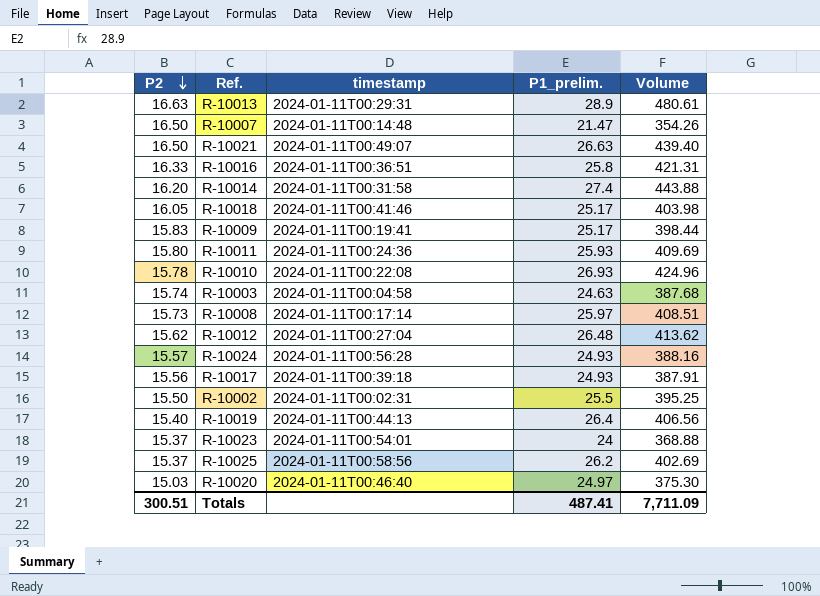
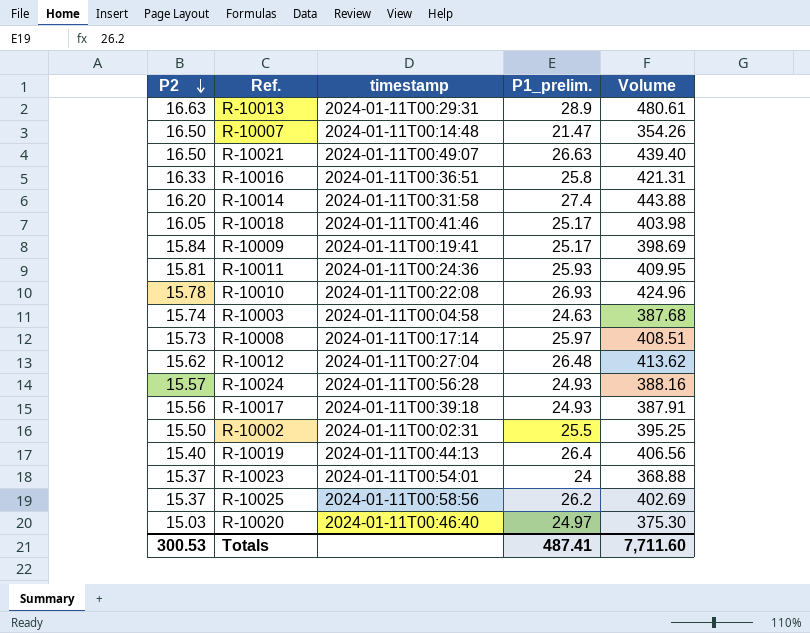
R-10009 | P2: 15.83 -> 15.84
R-10009 | Volume: 398.44 -> 398.69
R-10011 | P2: 15.80 -> 15.81
R-10011 | Volume: 409.69 -> 409.95
Totals | P2: 300.51 -> 300.53
Totals | Volume: 7,711.09 -> 7,711.60

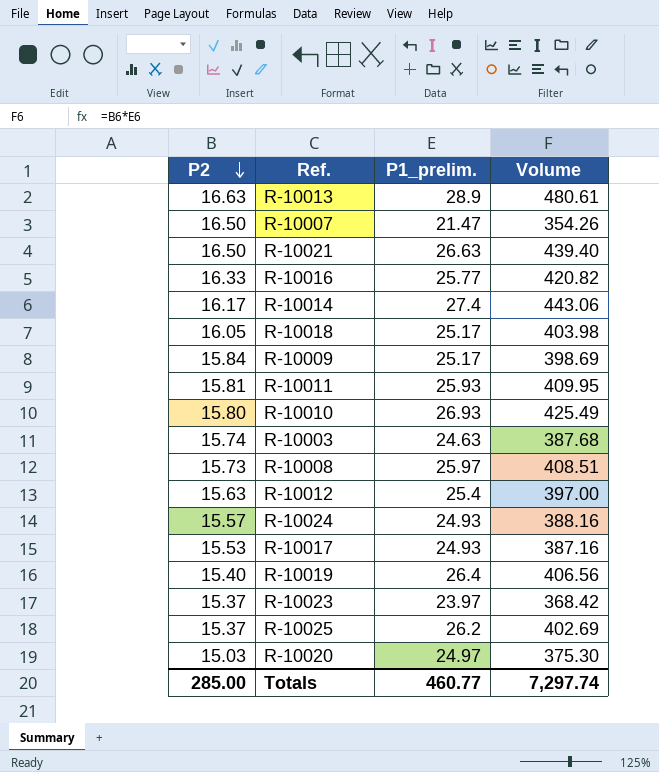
column timestamp | position: 3 -> none
row R-10002: 15.50 | 2024-01-11T00:02:31 | 25.5 | 395.25 -> none
R-10016 | P1_prelim.: 25.8 -> 25.77
R-10016 | Volume: 421.31 -> 420.82
R-10014 | P2: 16.20 -> 16.17
R-10014 | Volume: 443.88 -> 443.06
R-10010 | P2: 15.78 -> 15.80
R-10010 | Volume: 424.96 -> 425.49
R-10012 | P2: 15.62 -> 15.63
R-10012 | P1_prelim.: 26.48 -> 25.4
R-10012 | Volume: 413.62 -> 397.00
R-10017 | P2: 15.56 -> 15.53
R-10017 | Volume: 387.91 -> 387.16
R-10023 | P1_prelim.: 24 -> 23.97
R-10023 | Volume: 368.88 -> 368.42
Totals | P2: 300.53 -> 285.00
Totals | P1_prelim.: 487.41 -> 460.77
Totals | Volume: 7,711.60 -> 7,297.74

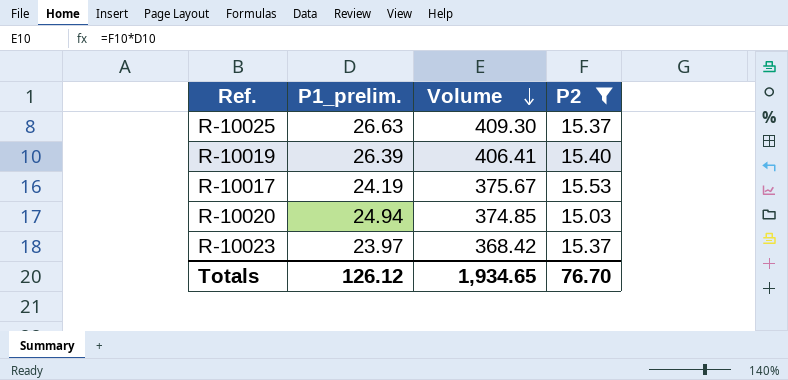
filter: none -> P2 <= 15.53
row order: P2 descending -> Volume descending
column P2 | position: 1 -> 4
R-10025 | P1_prelim.: 26.2 -> 26.63
R-10025 | Volume: 402.69 -> 409.30
R-10019 | P1_prelim.: 26.4 -> 26.39
R-10019 | Volume: 406.56 -> 406.41
R-10017 | P1_prelim.: 24.93 -> 24.19
R-10017 | Volume: 387.16 -> 375.67
R-10020 | P1_prelim.: 24.97 -> 24.94
R-10020 | Volume: 375.30 -> 374.85
Totals | P1_prelim.: 460.77 -> 126.12
Totals | Volume: 7,297.74 -> 1,934.65
Totals | P2: 285.00 -> 76.70

